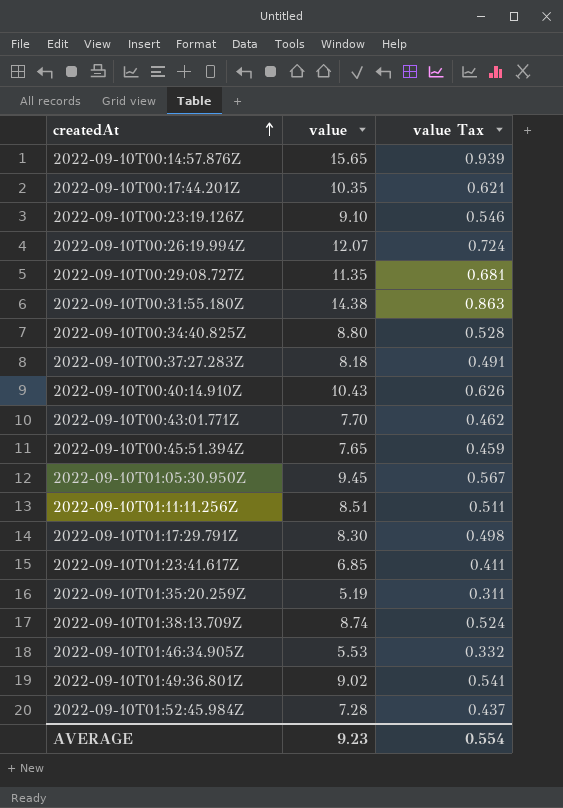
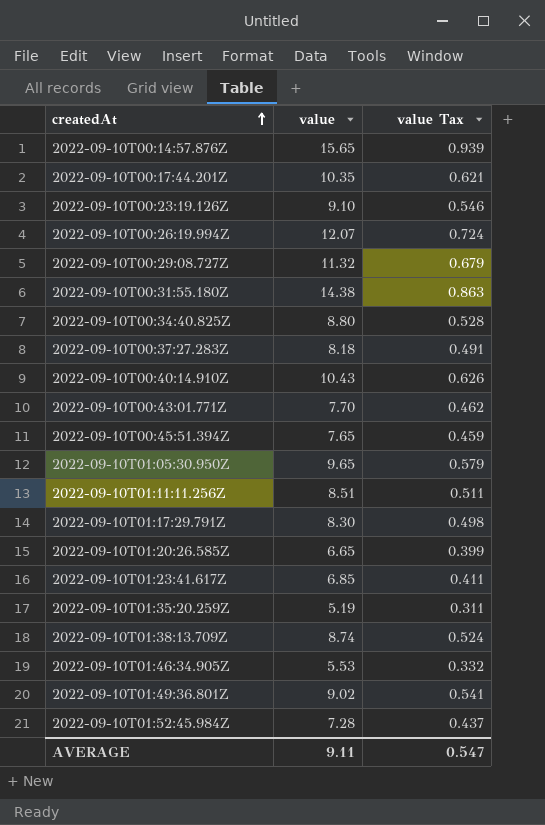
2022-09-10T00:29:08.727Z | value: 11.35 -> 11.32
2022-09-10T00:29:08.727Z | value Tax: 0.681 -> 0.679
2022-09-10T01:05:30.950Z | value: 9.45 -> 9.65
2022-09-10T01:05:30.950Z | value Tax: 0.567 -> 0.579
row 2022-09-10T01:20:26.585Z: none -> 6.65 | 0.399
AVERAGE | value: 9.23 -> 9.11
AVERAGE | value Tax: 0.554 -> 0.547

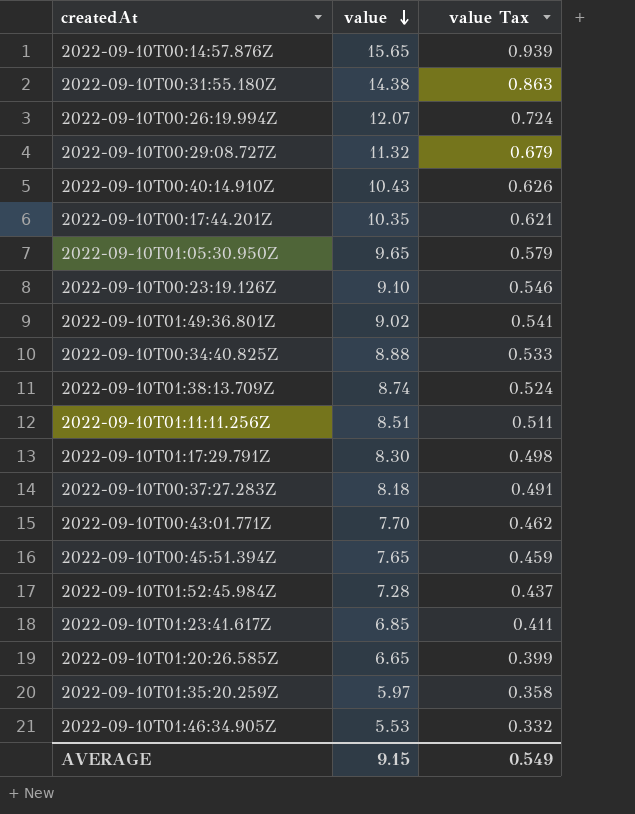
row order: createdAt ascending -> value descending
2022-09-10T00:34:40.825Z | value: 8.80 -> 8.88
2022-09-10T00:34:40.825Z | value Tax: 0.528 -> 0.533
2022-09-10T01:35:20.259Z | value: 5.19 -> 5.97
2022-09-10T01:35:20.259Z | value Tax: 0.311 -> 0.358
AVERAGE | value: 9.11 -> 9.15
AVERAGE | value Tax: 0.547 -> 0.549

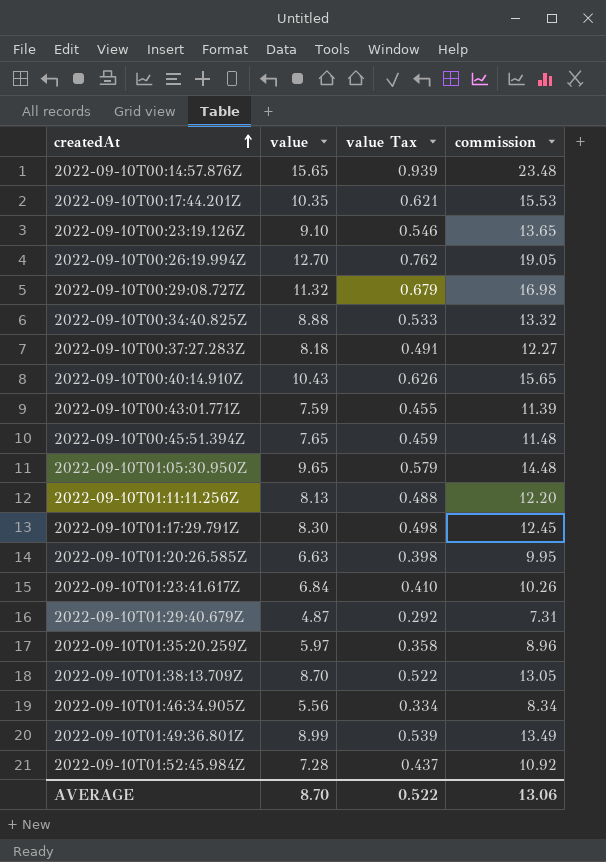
row order: value descending -> createdAt ascending
column commission | formula: none -> [value] * 1.5
row 2022-09-10T00:31:55.180Z: 14.38 | 0.863 -> none
2022-09-10T00:26:19.994Z | value: 12.07 -> 12.70
2022-09-10T00:26:19.994Z | value Tax: 0.724 -> 0.762
2022-09-10T00:43:01.771Z | value: 7.70 -> 7.59
2022-09-10T00:43:01.771Z | value Tax: 0.462 -> 0.455
2022-09-10T01:11:11.256Z | value: 8.51 -> 8.13
2022-09-10T01:11:11.256Z | value Tax: 0.511 -> 0.488
2022-09-10T01:20:26.585Z | value: 6.65 -> 6.63
2022-09-10T01:20:26.585Z | value Tax: 0.399 -> 0.398
2022-09-10T01:23:41.617Z | value: 6.85 -> 6.84
2022-09-10T01:23:41.617Z | value Tax: 0.411 -> 0.410
row 2022-09-10T01:29:40.679Z: none -> 4.87 | 0.292 | 7.31
2022-09-10T01:38:13.709Z | value: 8.74 -> 8.70
2022-09-10T01:38:13.709Z | value Tax: 0.524 -> 0.522
2022-09-10T01:46:34.905Z | value: 5.53 -> 5.56
2022-09-10T01:46:34.905Z | value Tax: 0.332 -> 0.334
2022-09-10T01:49:36.801Z | value: 9.02 -> 8.99
2022-09-10T01:49:36.801Z | value Tax: 0.541 -> 0.539
AVERAGE | value: 9.15 -> 8.70
AVERAGE | value Tax: 0.549 -> 0.522

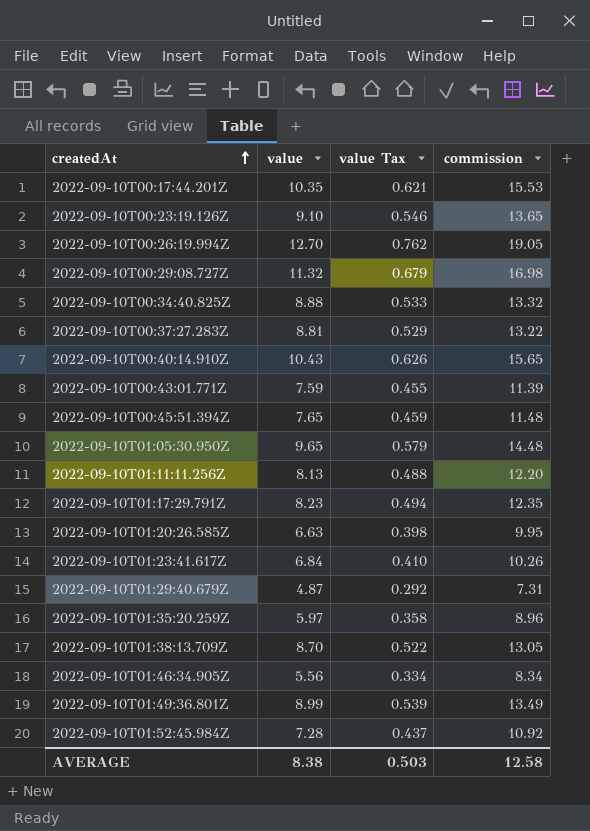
row 2022-09-10T00:14:57.876Z: 15.65 | 0.939 | 23.48 -> none
2022-09-10T00:37:27.283Z | value: 8.18 -> 8.81
2022-09-10T00:37:27.283Z | value Tax: 0.491 -> 0.529
2022-09-10T00:37:27.283Z | commission: 12.27 -> 13.22
2022-09-10T01:17:29.791Z | value: 8.30 -> 8.23
2022-09-10T01:17:29.791Z | value Tax: 0.498 -> 0.494
2022-09-10T01:17:29.791Z | commission: 12.45 -> 12.35
AVERAGE | value: 8.70 -> 8.38
AVERAGE | value Tax: 0.522 -> 0.503
AVERAGE | commission: 13.06 -> 12.58

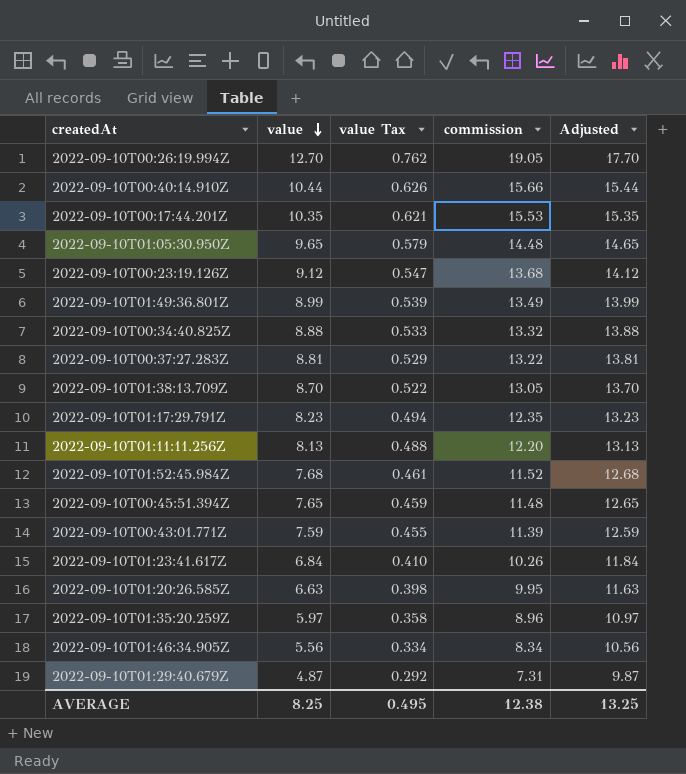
row order: createdAt ascending -> value descending
column Adjusted | formula: none -> [value] + 5
row 2022-09-10T00:29:08.727Z: 11.32 | 0.679 | 16.98 -> none
2022-09-10T00:40:14.910Z | value: 10.43 -> 10.44
2022-09-10T00:40:14.910Z | commission: 15.65 -> 15.66
2022-09-10T00:23:19.126Z | value: 9.10 -> 9.12
2022-09-10T00:23:19.126Z | value Tax: 0.546 -> 0.547
2022-09-10T00:23:19.126Z | commission: 13.65 -> 13.68
2022-09-10T01:52:45.984Z | value: 7.28 -> 7.68
2022-09-10T01:52:45.984Z | value Tax: 0.437 -> 0.461
2022-09-10T01:52:45.984Z | commission: 10.92 -> 11.52
AVERAGE | value: 8.38 -> 8.25
AVERAGE | value Tax: 0.503 -> 0.495
AVERAGE | commission: 12.58 -> 12.38

